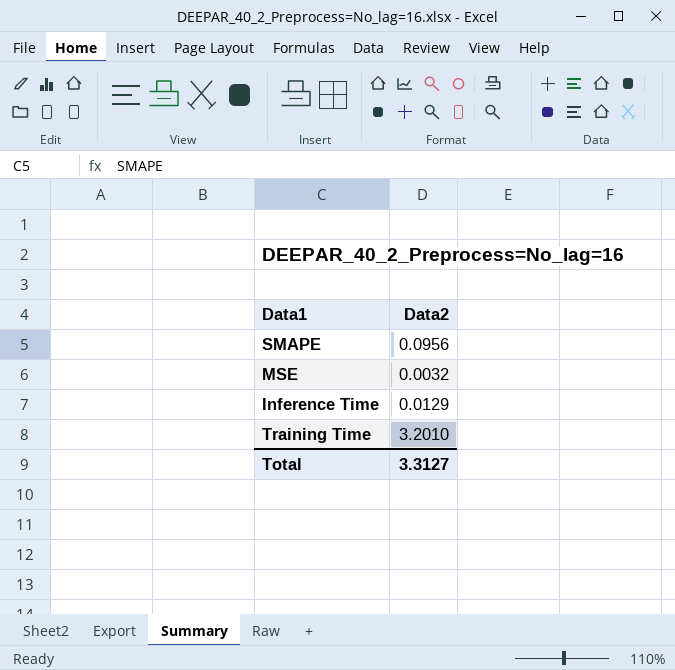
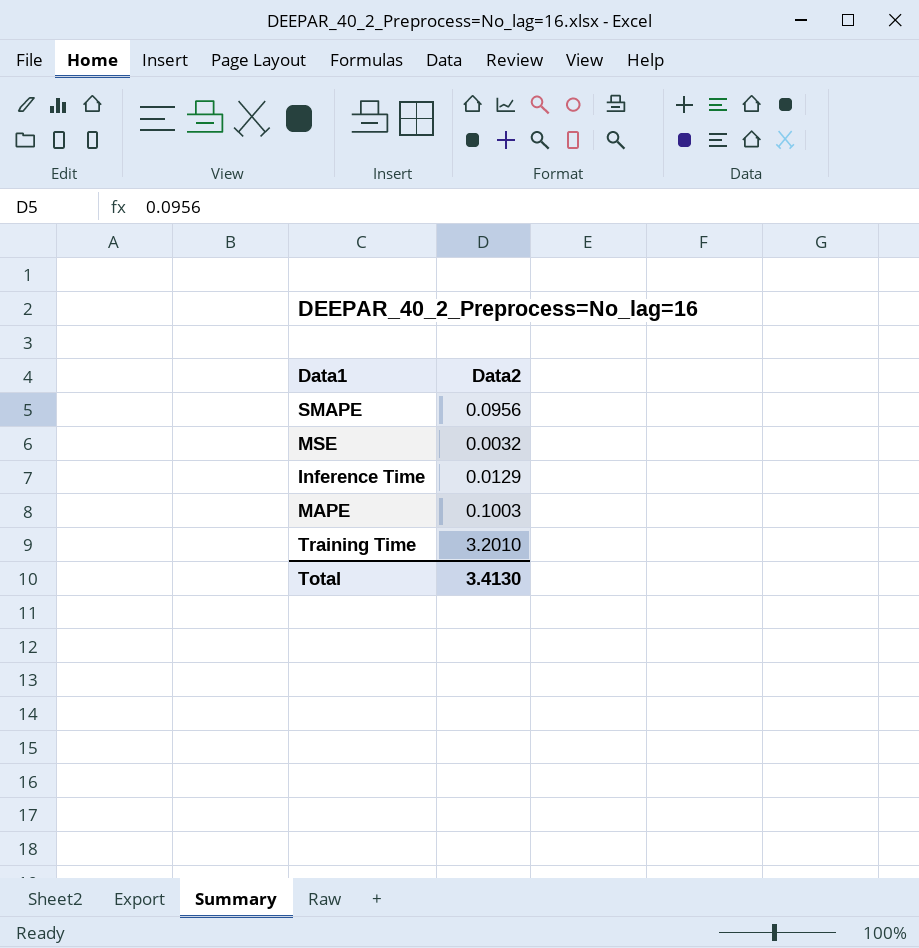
row MAPE: none -> 0.1003
Total | Data2: 3.3127 -> 3.4130

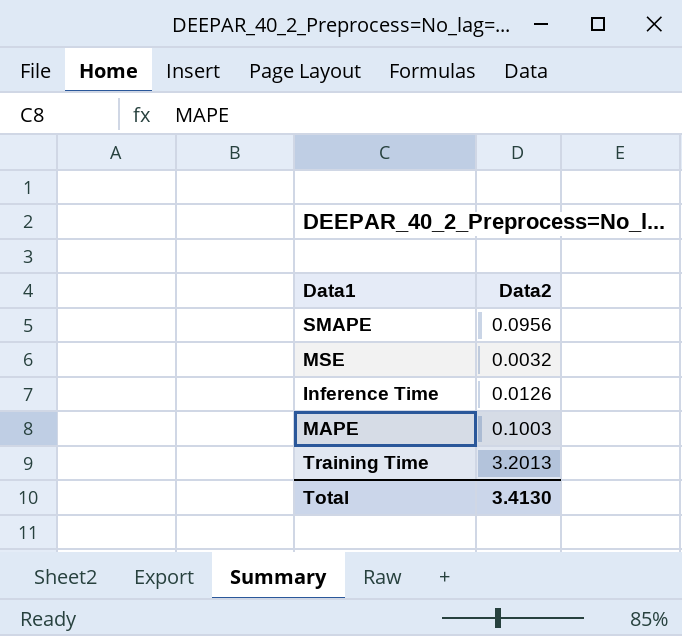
Inference Time | Data2: 0.0129 -> 0.0126
Training Time | Data2: 3.2010 -> 3.2013

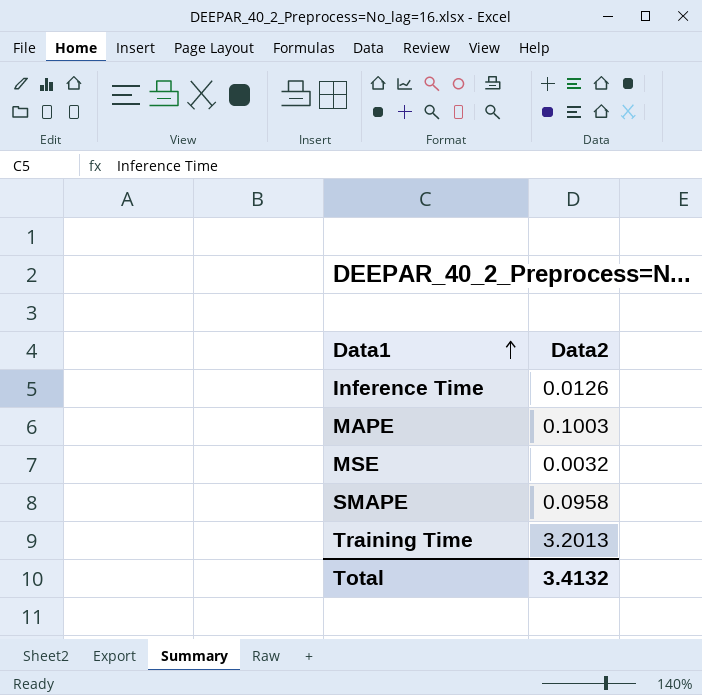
row order: none -> Data1 ascending
SMAPE | Data2: 0.0956 -> 0.0958
Total | Data2: 3.4130 -> 3.4132

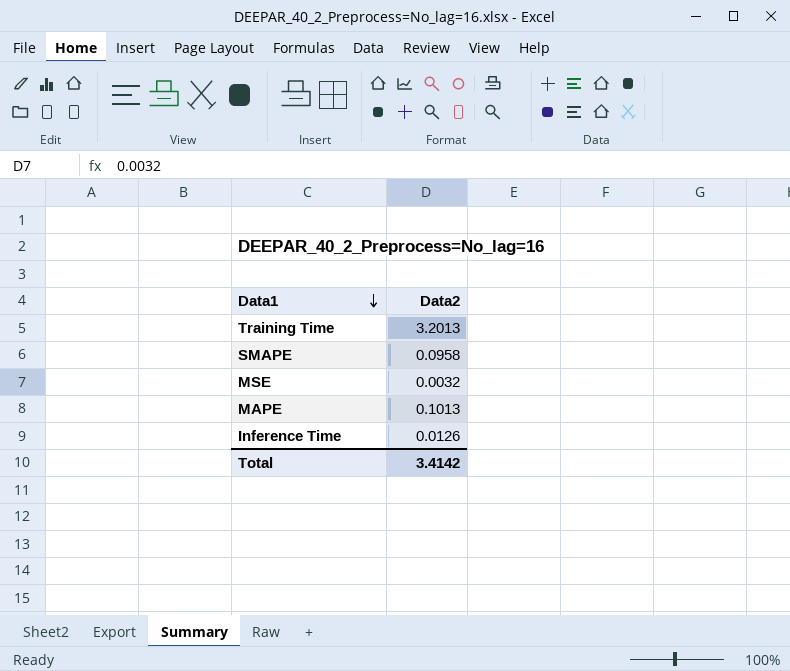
row order: Data1 ascending -> Data1 descending
MAPE | Data2: 0.1003 -> 0.1013
Total | Data2: 3.4132 -> 3.4142

